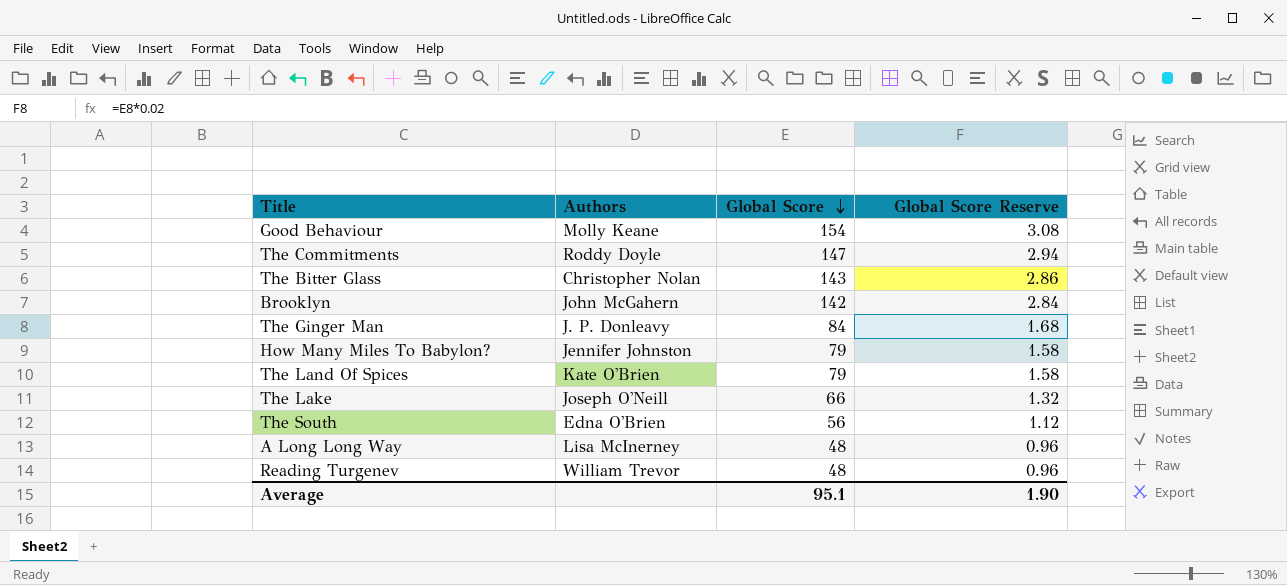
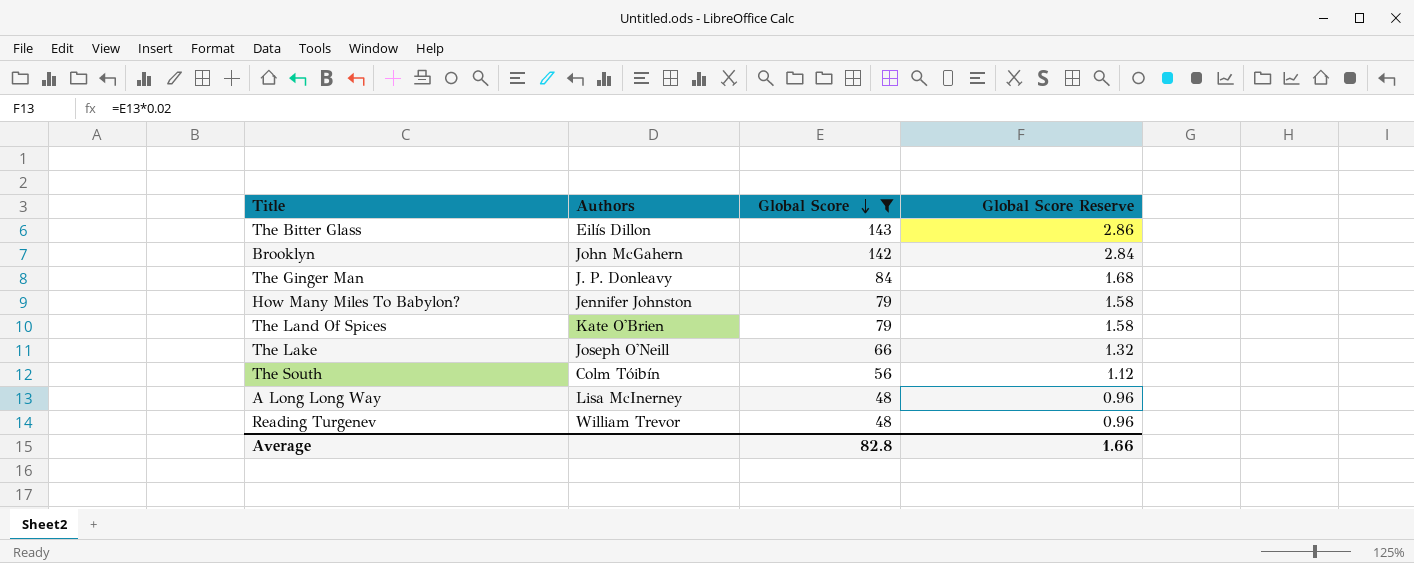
filter: none -> Global Score <= 143
The Bitter Glass | Authors: Christopher Nolan -> Eilís Dillon
The South | Authors: Edna O'Brien -> Colm Tóibín
Average | Global Score: 95.1 -> 82.8
Average | Global Score Reserve: 1.90 -> 1.66

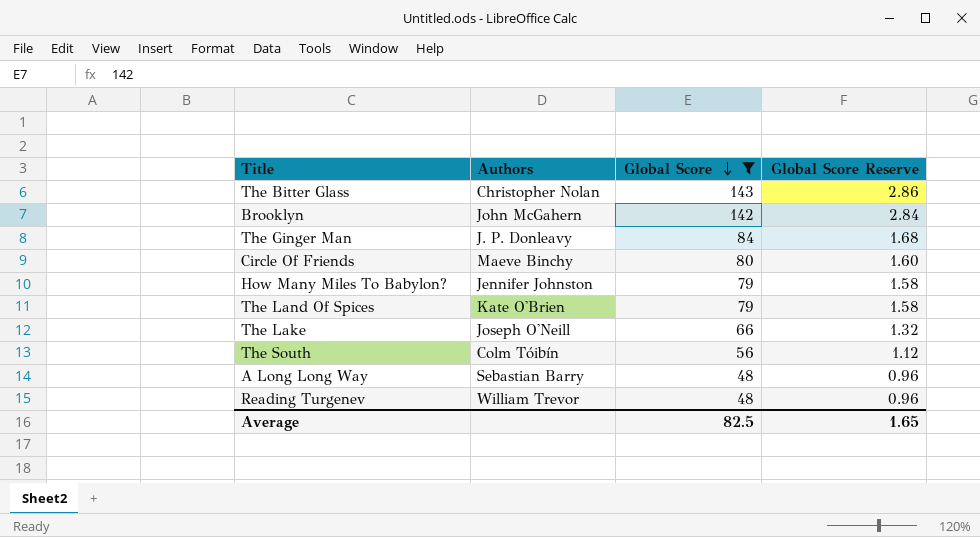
The Bitter Glass | Authors: Eilís Dillon -> Christopher Nolan
row Circle Of Friends: none -> Maeve Binchy | 80 | 1.60
A Long Long Way | Authors: Lisa McInerney -> Sebastian Barry
Average | Global Score: 82.8 -> 82.5
Average | Global Score Reserve: 1.66 -> 1.65

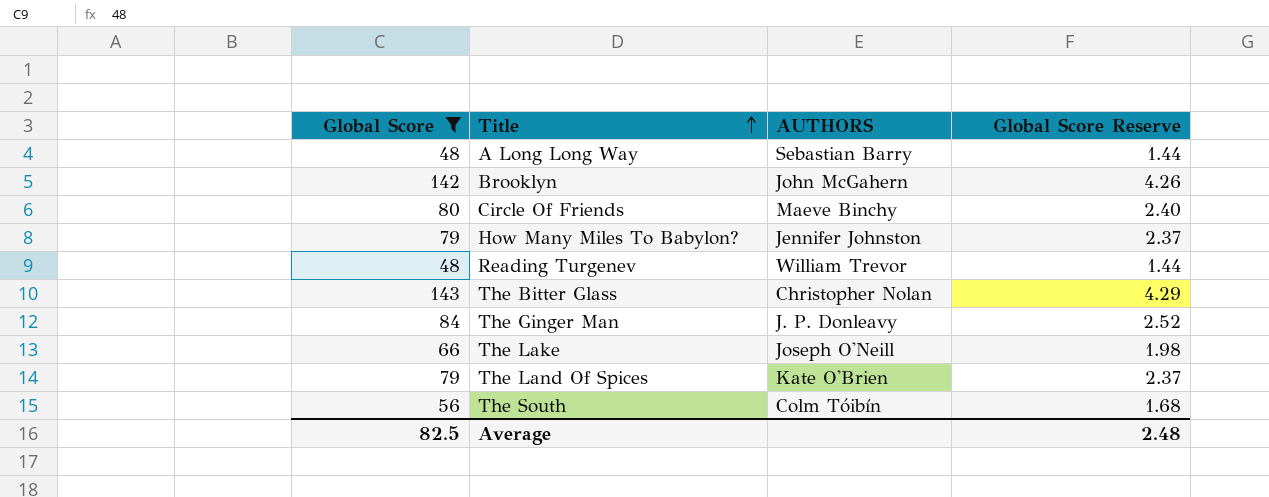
row order: Global Score descending -> Title ascending
column Global Score | position: 3 -> 1
column name: Authors -> AUTHORS
column Global Score Reserve | formula: [Global Score] * 0.02 -> [Global Score] * 0.03
Average | Global Score Reserve: 1.65 -> 2.48

